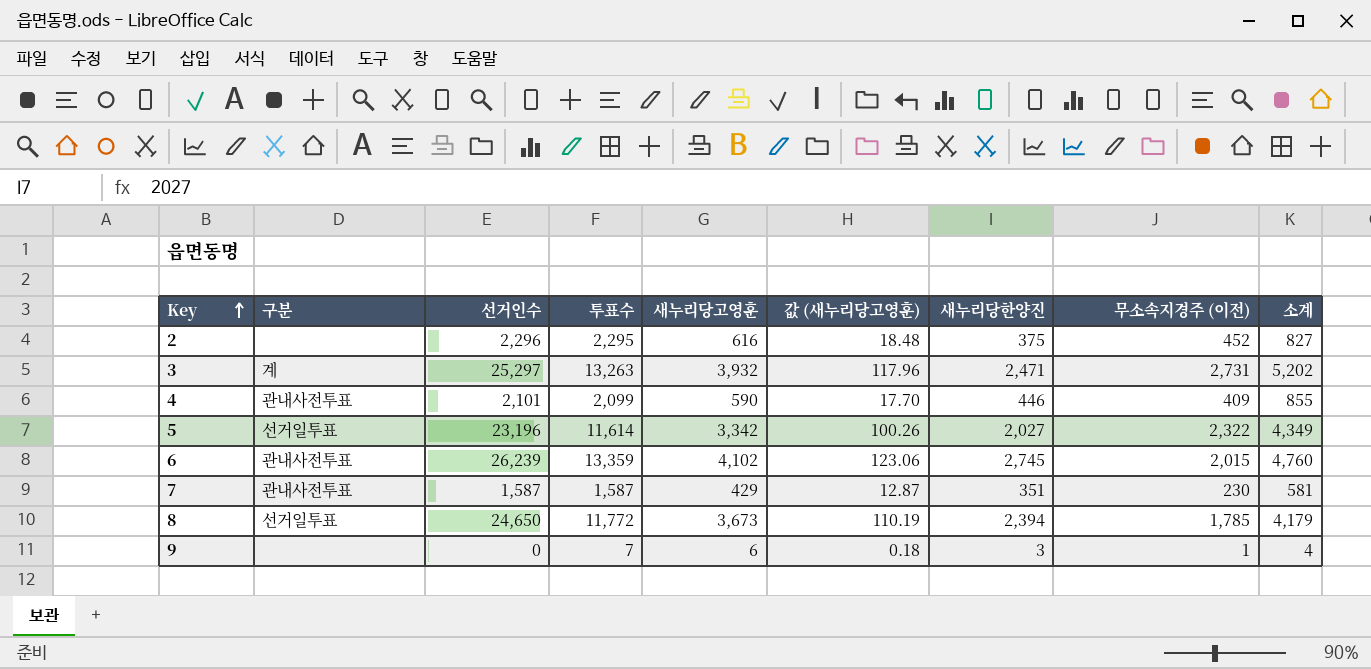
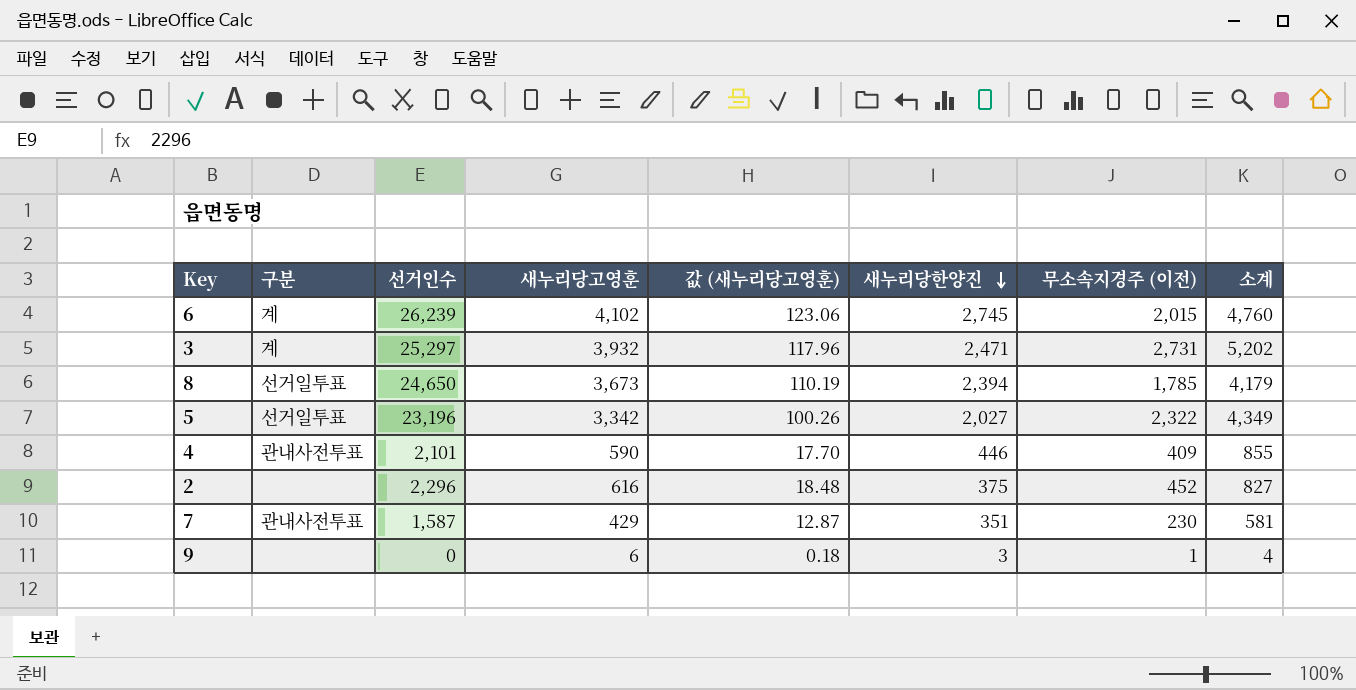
row order: Key ascending -> 새누리당한양진 descending
column 투표수 | position: 4 -> none
6 | 구분: 관내사전투표 -> 계

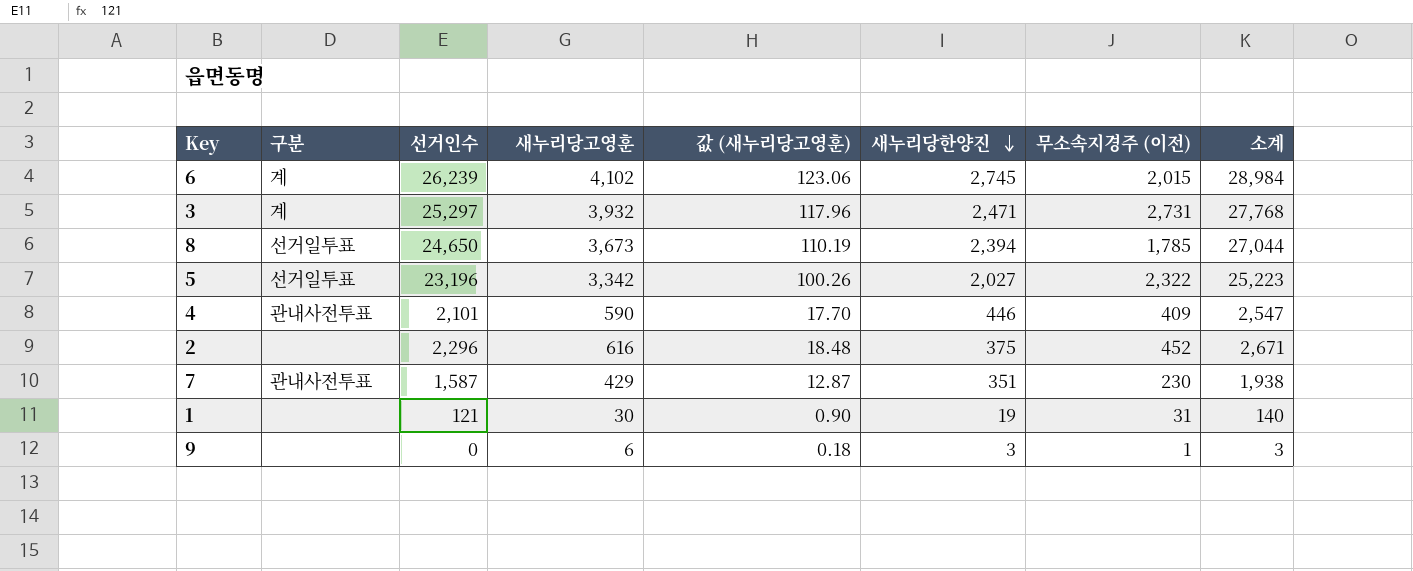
column 소계 | formula: [새누리당한양진] + [무소속지경주 (이전)] -> [선거인수] + [새누리당한양진]
row 1: none -> none | 121 | 30 | 0.90 | 19 | 31 | 140

